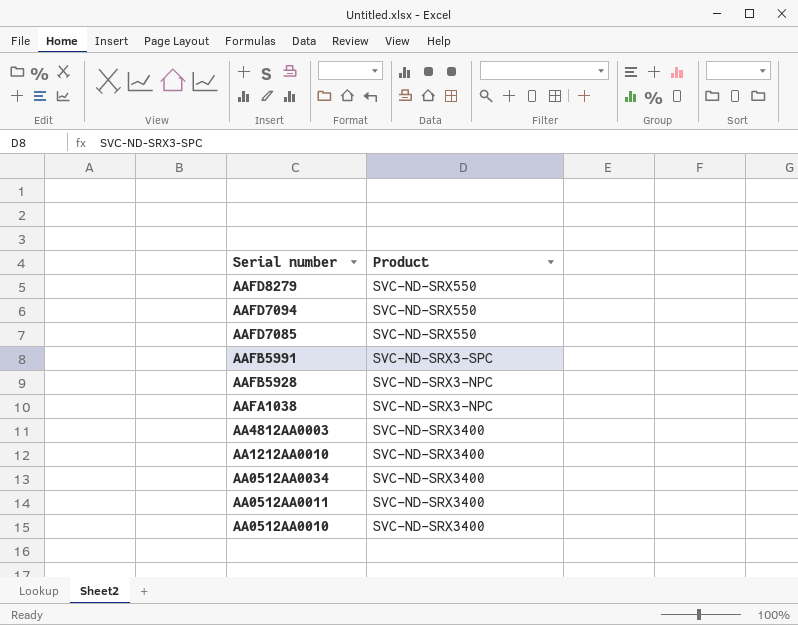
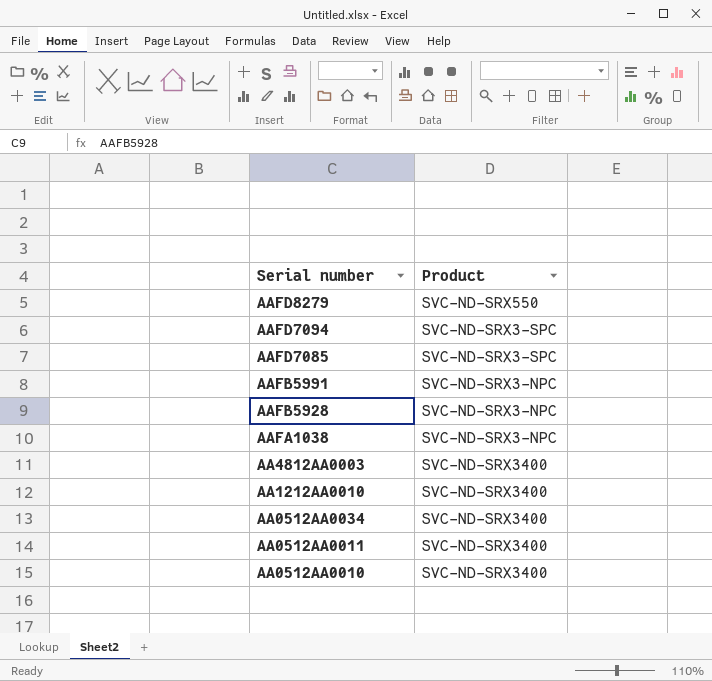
AAFD7094 | Product: SVC-ND-SRX550 -> SVC-ND-SRX3-SPC
AAFD7085 | Product: SVC-ND-SRX550 -> SVC-ND-SRX3-SPC
AAFB5991 | Product: SVC-ND-SRX3-SPC -> SVC-ND-SRX3-NPC

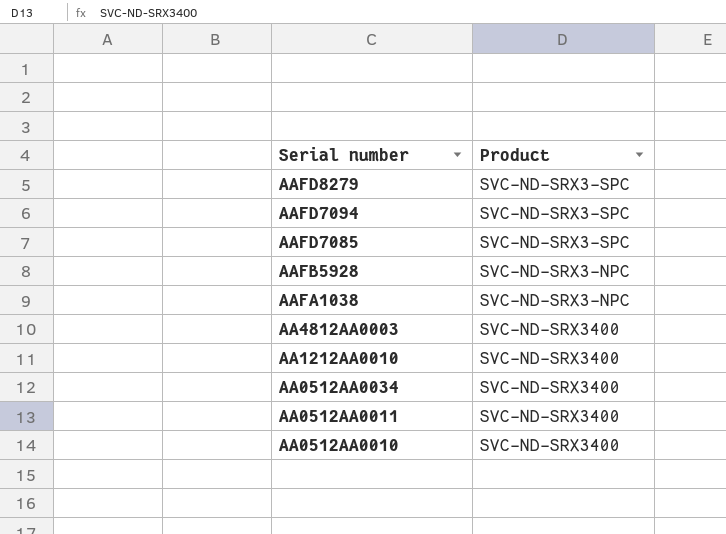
row AAFB5991: SVC-ND-SRX3-NPC -> none
AAFD8279 | Product: SVC-ND-SRX550 -> SVC-ND-SRX3-SPC

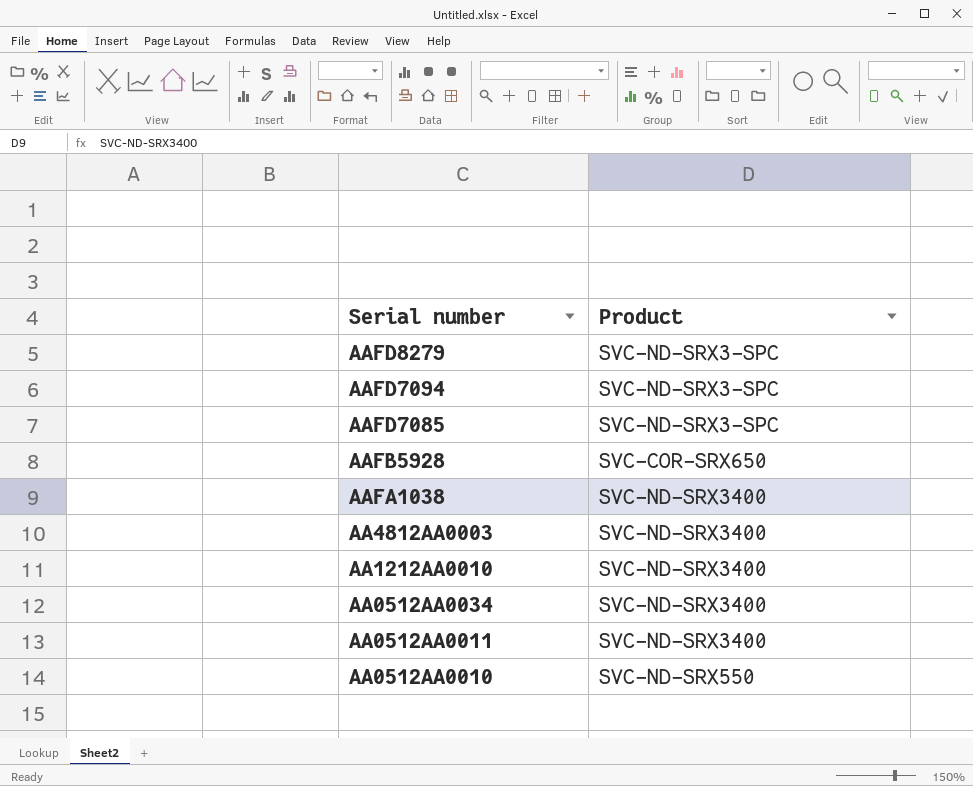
AAFB5928 | Product: SVC-ND-SRX3-NPC -> SVC-COR-SRX650
AAFA1038 | Product: SVC-ND-SRX3-NPC -> SVC-ND-SRX3400
AA0512AA0010 | Product: SVC-ND-SRX3400 -> SVC-ND-SRX550

